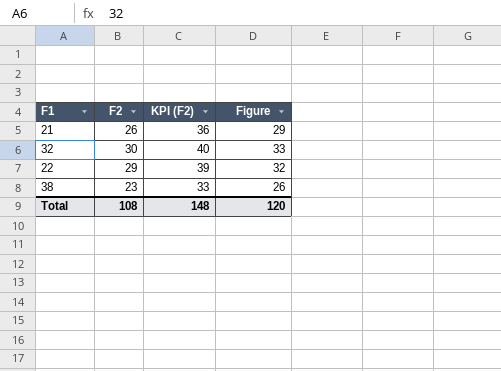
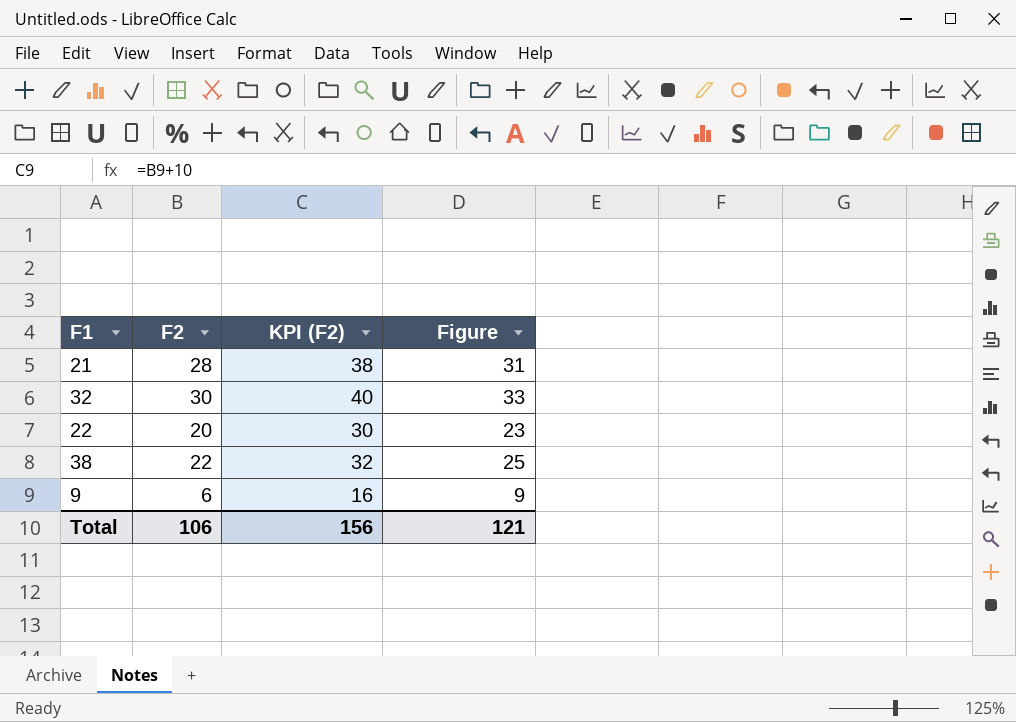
21 | F2: 26 -> 28
21 | KPI (F2): 36 -> 38
21 | Figure: 29 -> 31
22 | F2: 29 -> 20
22 | KPI (F2): 39 -> 30
22 | Figure: 32 -> 23
38 | F2: 23 -> 22
38 | KPI (F2): 33 -> 32
38 | Figure: 26 -> 25
row 9: none -> 6 | 16 | 9
Total | F2: 108 -> 106
Total | KPI (F2): 148 -> 156
Total | Figure: 120 -> 121

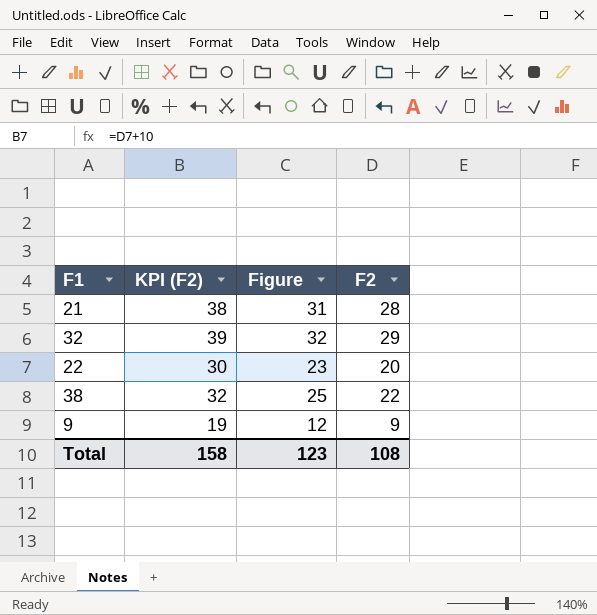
column F2 | position: 2 -> 4
32 | KPI (F2): 40 -> 39
32 | Figure: 33 -> 32
32 | F2: 30 -> 29
9 | KPI (F2): 16 -> 19
9 | Figure: 9 -> 12
9 | F2: 6 -> 9
Total | KPI (F2): 156 -> 158
Total | Figure: 121 -> 123
Total | F2: 106 -> 108

